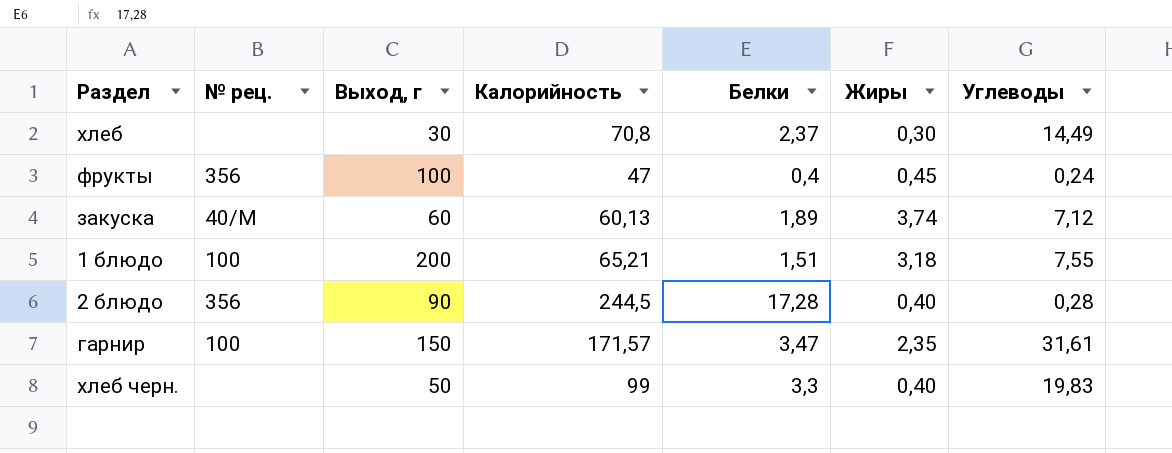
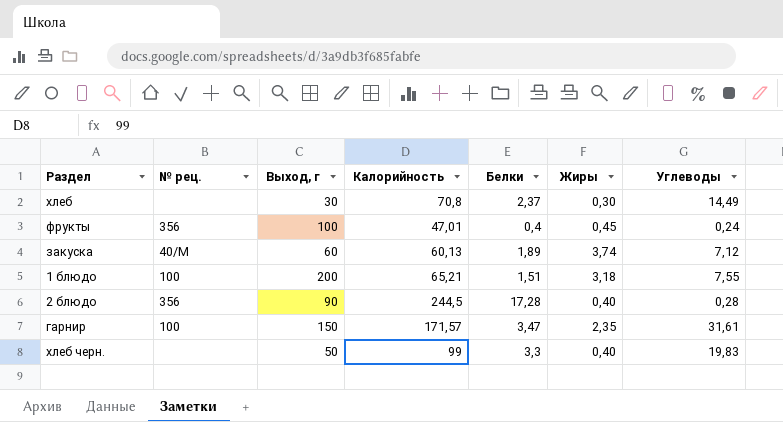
фрукты | Калорийность: 47 -> 47,01

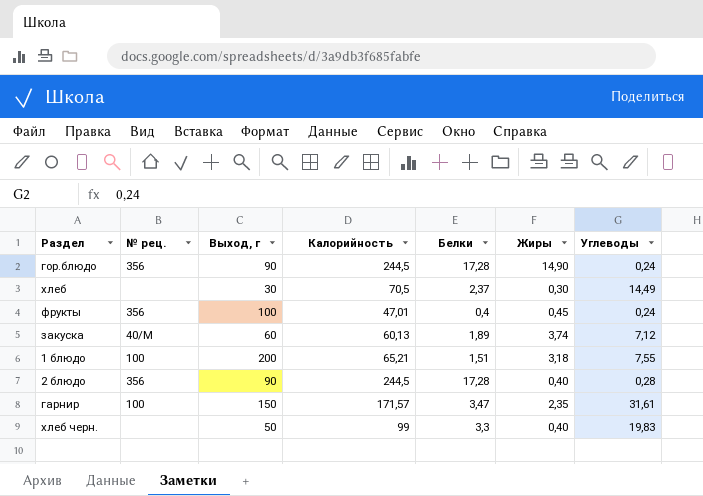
row гор.блюдо: none -> 356 | 90 | 244,5 | 17,28 | 14,90 | 0,24
хлеб | Калорийность: 70,8 -> 70,5

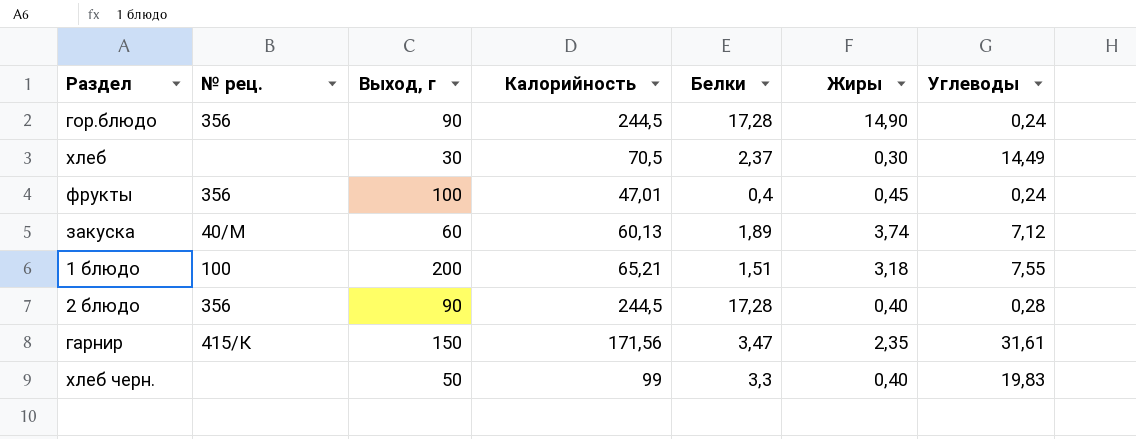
гарнир | № рец.: 100 -> 415/К
гарнир | Калорийность: 171,57 -> 171,56

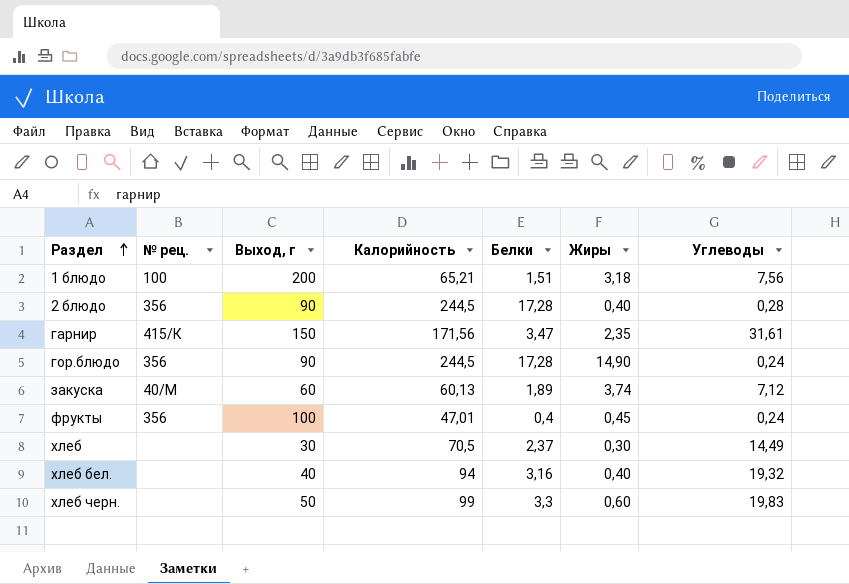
row order: none -> Раздел ascending
1 блюдо | Углеводы: 7,55 -> 7,56
row хлеб бел.: none -> none | 40 | 94 | 3,16 | 0,40 | 19,32
хлеб черн. | Жиры: 0,40 -> 0,60

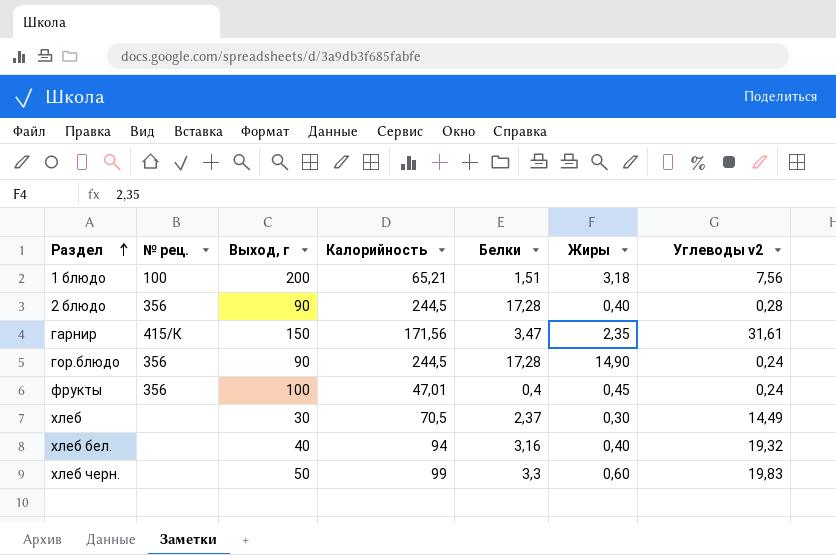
column name: Углеводы -> Углеводы v2
row закуска: 40/М | 60 | 60,13 | 1,89 | 3,74 | 7,12 -> none

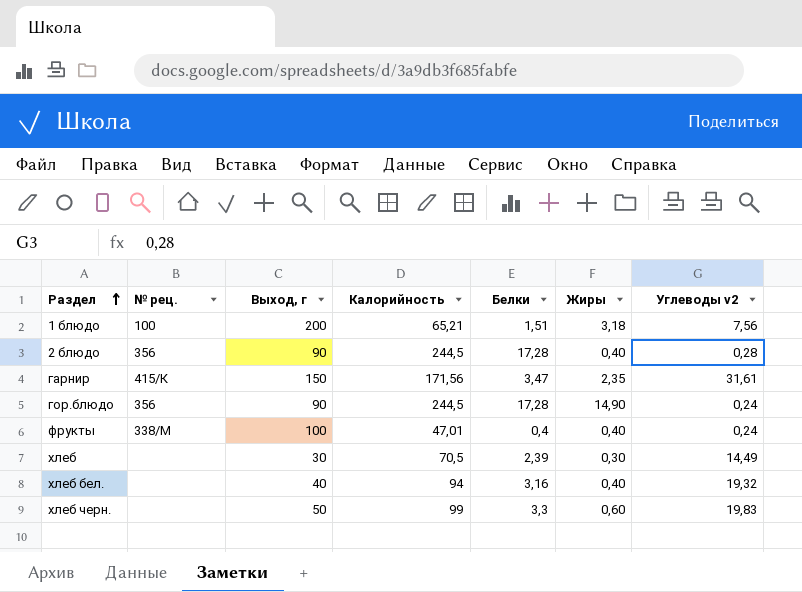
фрукты | № рец.: 356 -> 338/М
фрукты | Жиры: 0,45 -> 0,40
хлеб | Белки: 2,37 -> 2,39

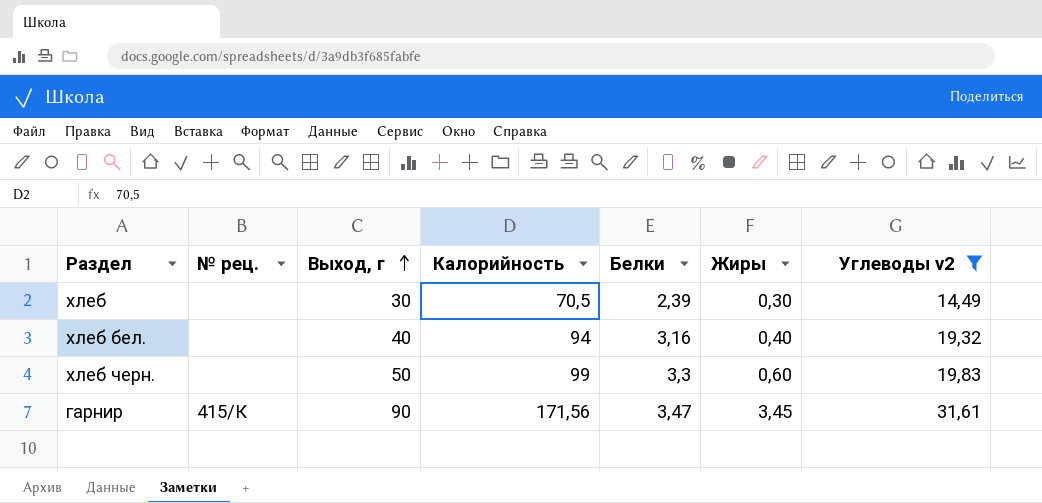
filter: none -> Углеводы v2 >= 14,49
row order: Раздел ascending -> Выход, г ascending
гарнир | Выход, г: 150 -> 90
гарнир | Жиры: 2,35 -> 3,45

